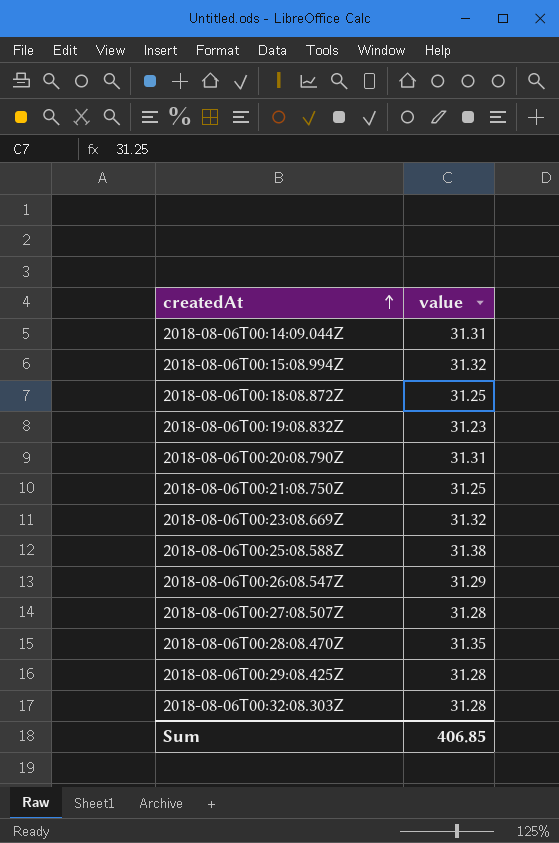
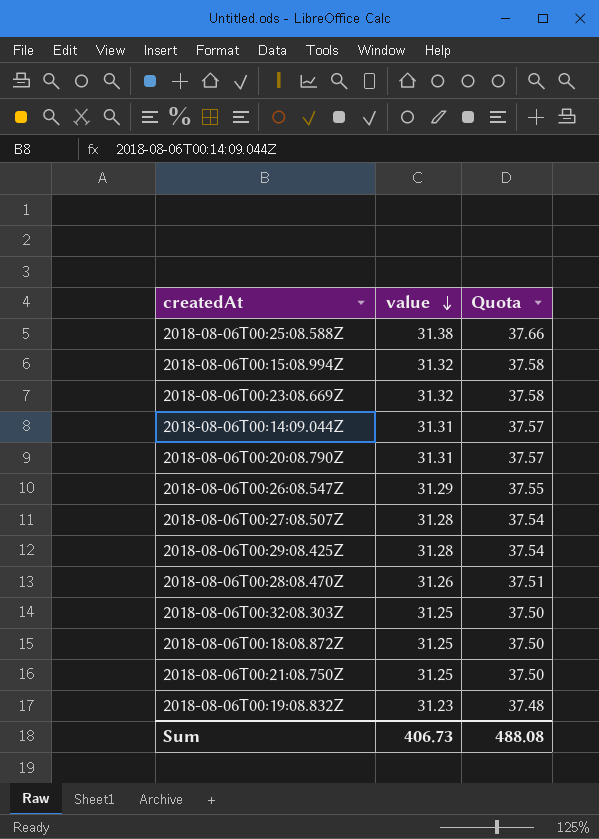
row order: createdAt ascending -> value descending
column Quota | formula: none -> [value] * 1.2
2018-08-06T00:28:08.470Z | value: 31.35 -> 31.26
2018-08-06T00:32:08.303Z | value: 31.28 -> 31.25
Sum | value: 406.85 -> 406.73

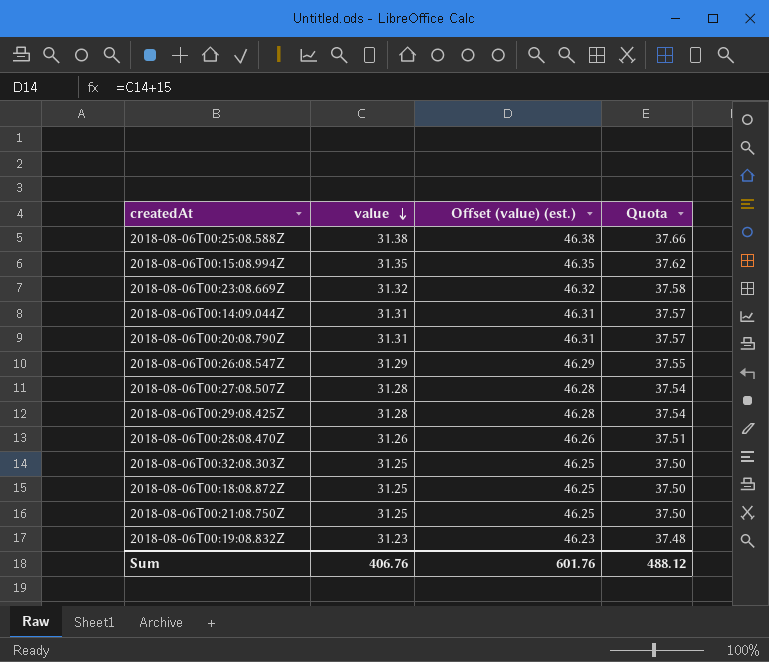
column Offset (value) (est.) | formula: none -> [value] + 15
2018-08-06T00:15:08.994Z | value: 31.32 -> 31.35
2018-08-06T00:15:08.994Z | Quota: 37.58 -> 37.62
Sum | value: 406.73 -> 406.76
Sum | Quota: 488.08 -> 488.12

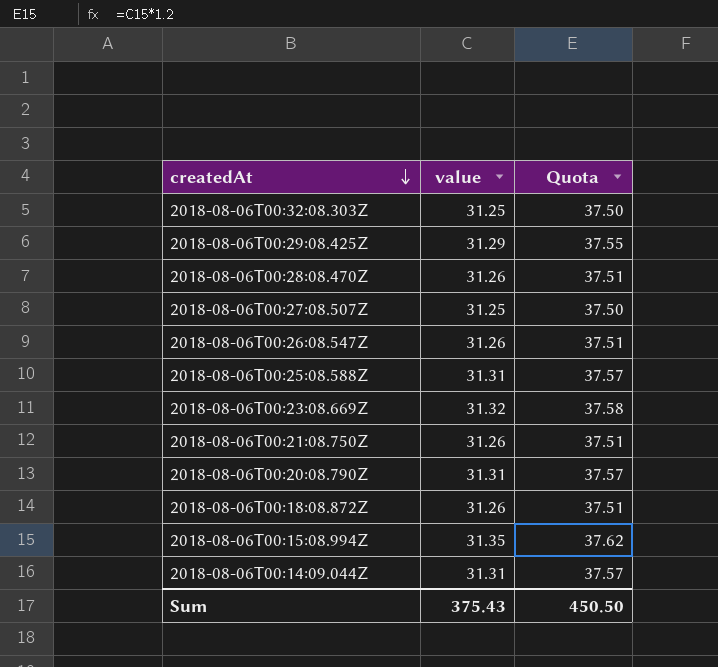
row order: value descending -> createdAt descending
column Offset (value) (est.) | formula: [value] + 15 -> none
row 2018-08-06T00:19:08.832Z: 31.23 | 46.23 | 37.48 -> none
2018-08-06T00:29:08.425Z | value: 31.28 -> 31.29
2018-08-06T00:29:08.425Z | Quota: 37.54 -> 37.55
2018-08-06T00:27:08.507Z | value: 31.28 -> 31.25
2018-08-06T00:27:08.507Z | Quota: 37.54 -> 37.50
2018-08-06T00:26:08.547Z | value: 31.29 -> 31.26
2018-08-06T00:26:08.547Z | Quota: 37.55 -> 37.51
2018-08-06T00:25:08.588Z | value: 31.38 -> 31.31
2018-08-06T00:25:08.588Z | Quota: 37.66 -> 37.57
2018-08-06T00:21:08.750Z | value: 31.25 -> 31.26
2018-08-06T00:21:08.750Z | Quota: 37.50 -> 37.51
2018-08-06T00:18:08.872Z | value: 31.25 -> 31.26
2018-08-06T00:18:08.872Z | Quota: 37.50 -> 37.51
Sum | value: 406.76 -> 375.43
Sum | Quota: 488.12 -> 450.50

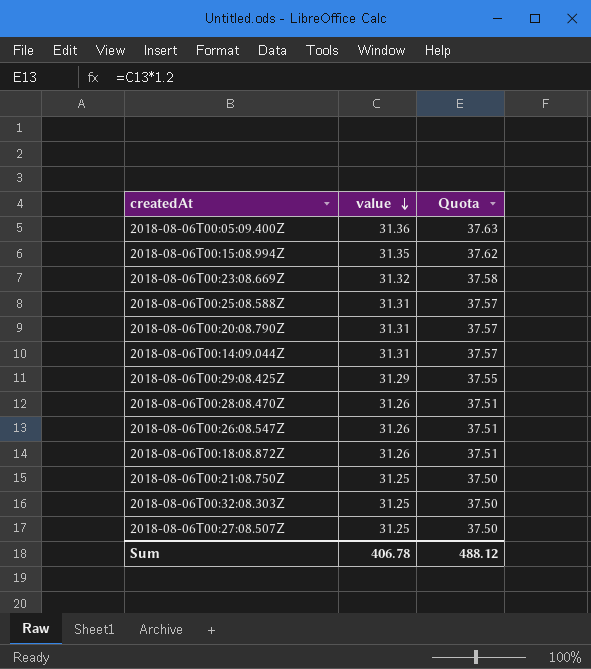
row order: createdAt descending -> value descending
row 2018-08-06T00:05:09.400Z: none -> 31.36 | 37.63
2018-08-06T00:21:08.750Z | value: 31.26 -> 31.25
2018-08-06T00:21:08.750Z | Quota: 37.51 -> 37.50
Sum | value: 375.43 -> 406.78
Sum | Quota: 450.50 -> 488.12

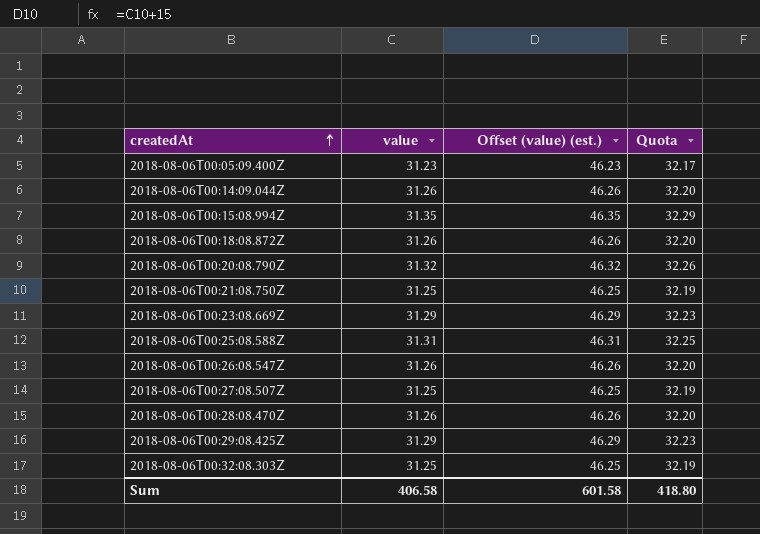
row order: value descending -> createdAt ascending
column Offset (value) (est.) | formula: none -> [value] + 15
column Quota | formula: [value] * 1.2 -> [value] * 1.03
2018-08-06T00:05:09.400Z | value: 31.36 -> 31.23
2018-08-06T00:14:09.044Z | value: 31.31 -> 31.26
2018-08-06T00:20:08.790Z | value: 31.31 -> 31.32
2018-08-06T00:23:08.669Z | value: 31.32 -> 31.29
Sum | value: 406.78 -> 406.58
Sum | Quota: 488.12 -> 418.80

